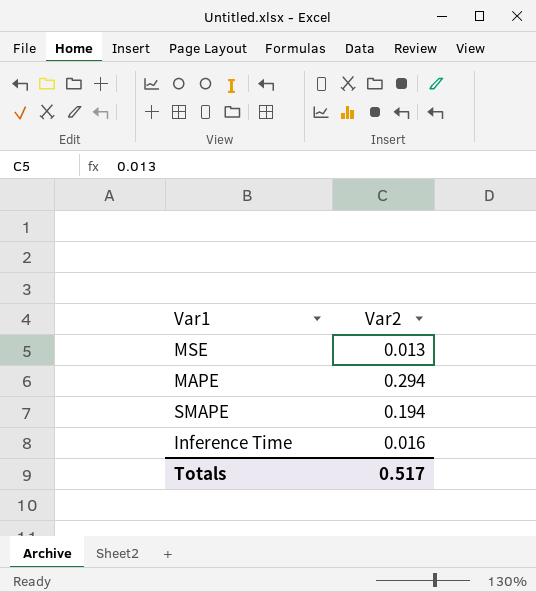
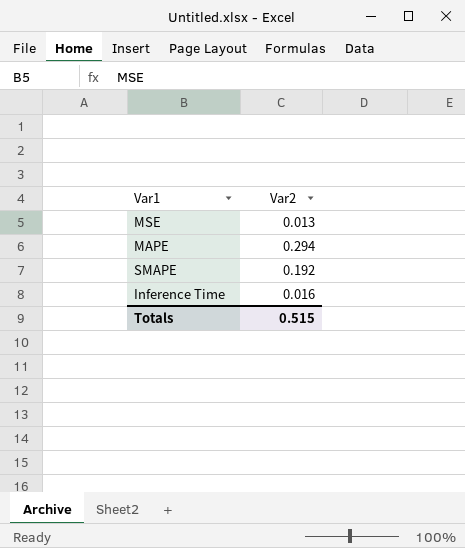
SMAPE | Var2: 0.194 -> 0.192
Totals | Var2: 0.517 -> 0.515

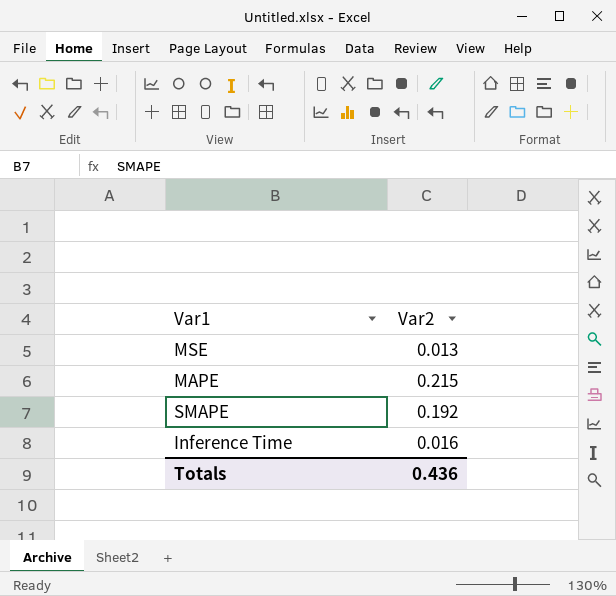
MAPE | Var2: 0.294 -> 0.215
Totals | Var2: 0.515 -> 0.436

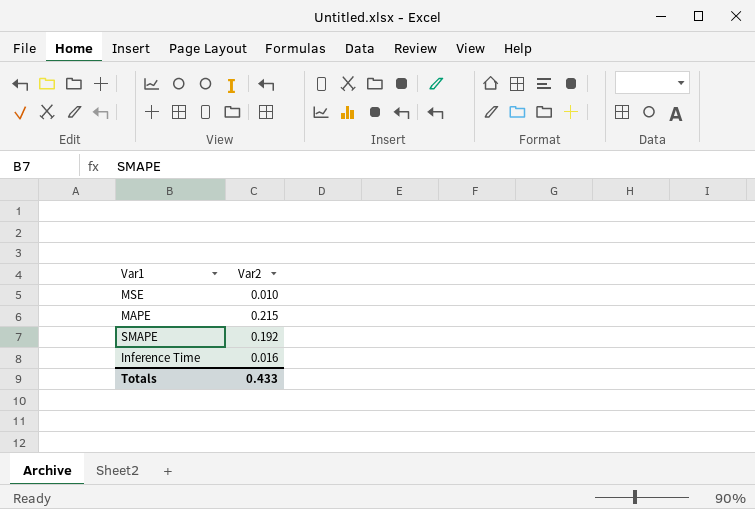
MSE | Var2: 0.013 -> 0.010
Totals | Var2: 0.436 -> 0.433

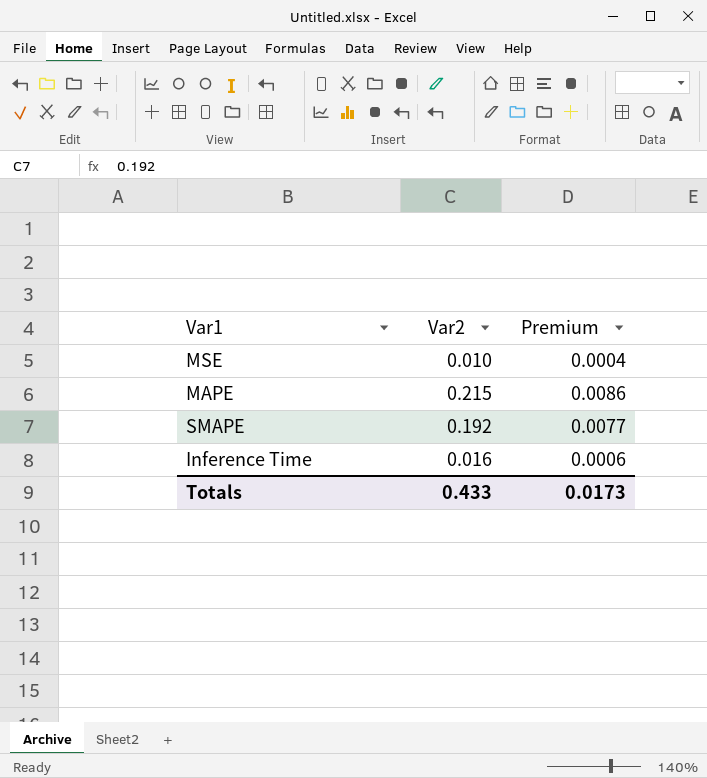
column Premium | formula: none -> [Var2] * 0.04

